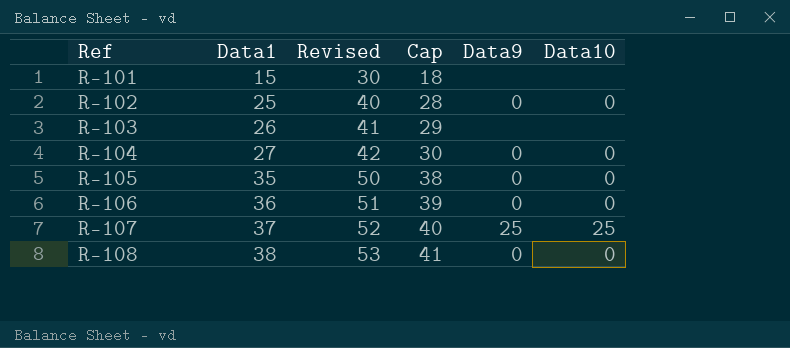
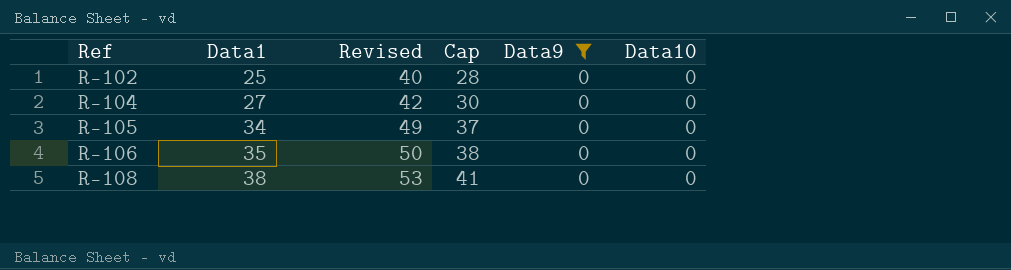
filter: none -> Data9 = 0
R-105 | Data1: 35 -> 34
R-105 | Revised: 50 -> 49
R-105 | Cap: 38 -> 37
R-106 | Data1: 36 -> 35
R-106 | Revised: 51 -> 50
R-106 | Cap: 39 -> 38

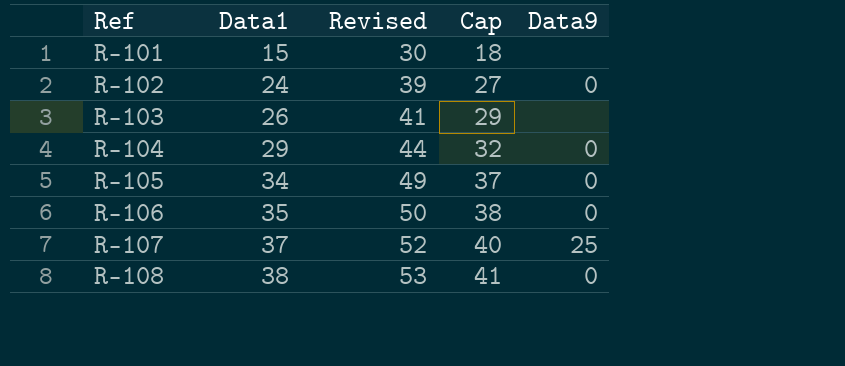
filter: Data9 = 0 -> none
column Data10 | position: 6 -> none
R-102 | Data1: 25 -> 24
R-102 | Revised: 40 -> 39
R-102 | Cap: 28 -> 27
R-104 | Data1: 27 -> 29
R-104 | Revised: 42 -> 44
R-104 | Cap: 30 -> 32

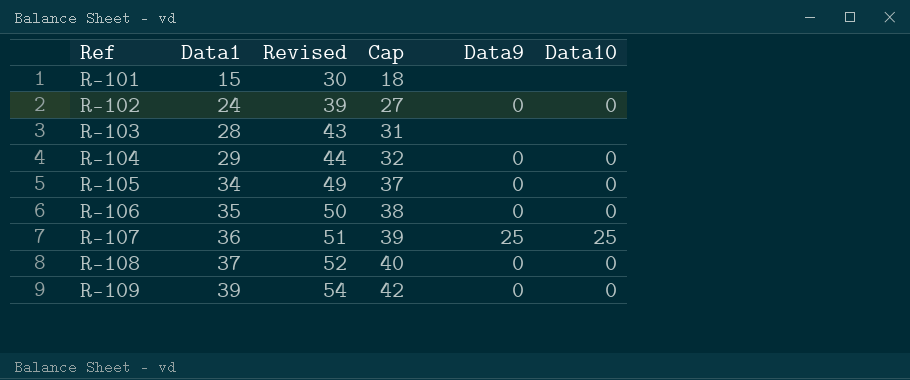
column Data10 | position: none -> 6
R-103 | Data1: 26 -> 28
R-103 | Revised: 41 -> 43
R-103 | Cap: 29 -> 31
R-107 | Data1: 37 -> 36
R-107 | Revised: 52 -> 51
R-107 | Cap: 40 -> 39
R-108 | Data1: 38 -> 37
R-108 | Revised: 53 -> 52
R-108 | Cap: 41 -> 40
row R-109: none -> 39 | 54 | 42 | 0 | 0

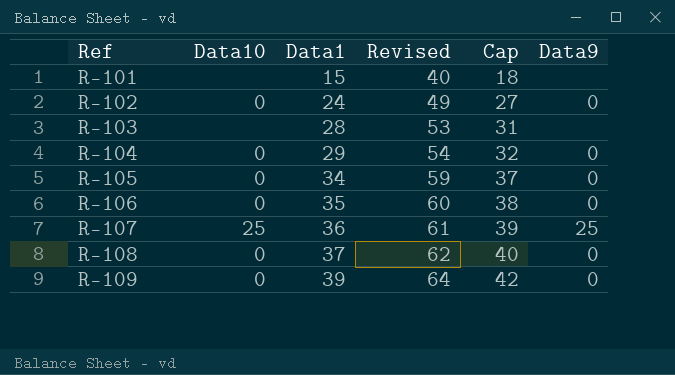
column Data10 | position: 6 -> 2
column Revised | formula: [Data1] + 15 -> [Data1] + 25

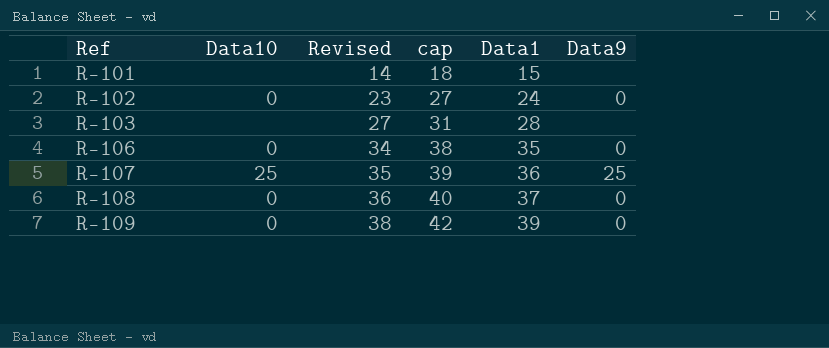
column Revised | formula: [Data1] + 25 -> [Data1] - 1
column name: Cap -> cap
column Data1 | position: 3 -> 5
row R-104: 0 | 29 | 54 | 32 | 0 -> none
row R-105: 0 | 34 | 59 | 37 | 0 -> none

